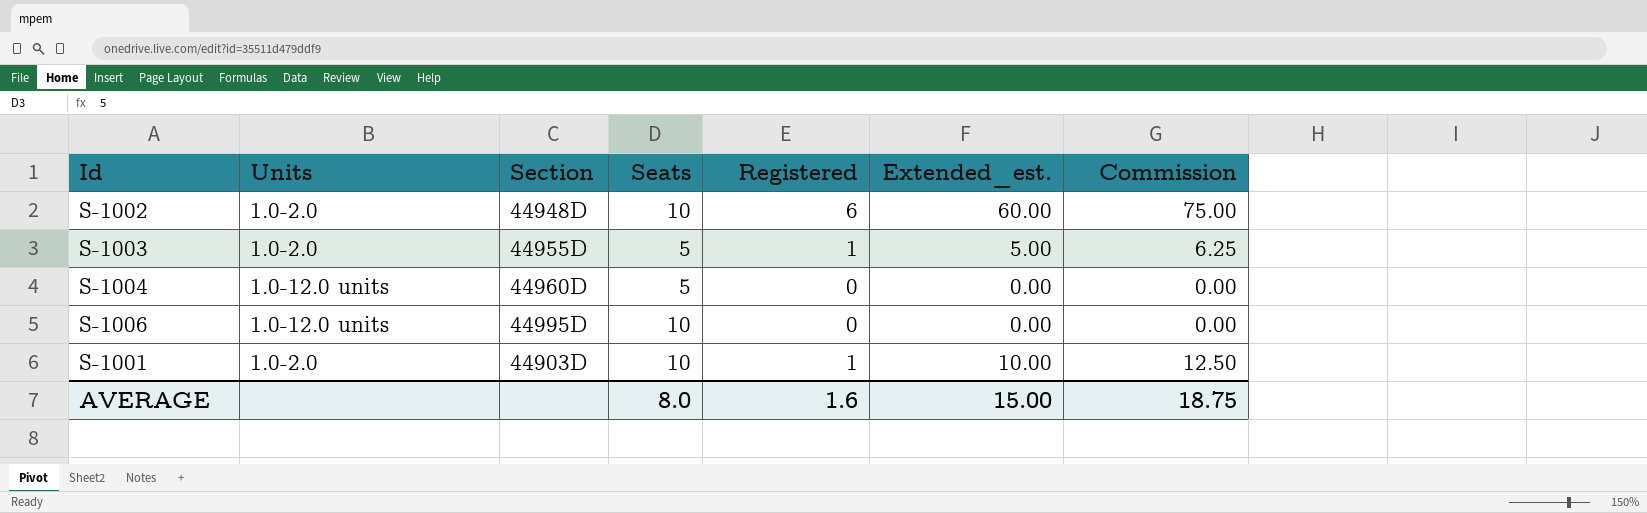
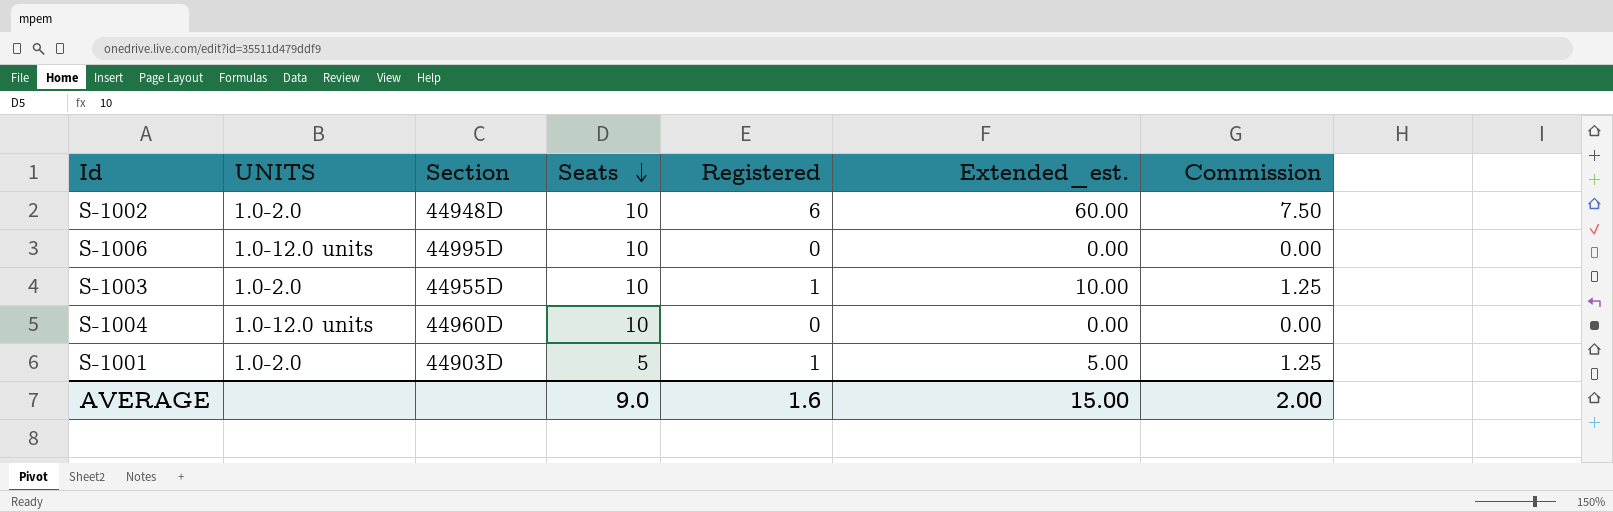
row order: none -> Seats descending
column name: Units -> UNITS
column Commission | formula: [Extended_est.] * 1.25 -> [Registered] * 1.25
S-1003 | Seats: 5 -> 10
S-1003 | Extended_est.: 5.00 -> 10.00
S-1004 | Seats: 5 -> 10
S-1001 | Seats: 10 -> 5
S-1001 | Extended_est.: 10.00 -> 5.00
AVERAGE | Seats: 8.0 -> 9.0
AVERAGE | Commission: 18.75 -> 2.00

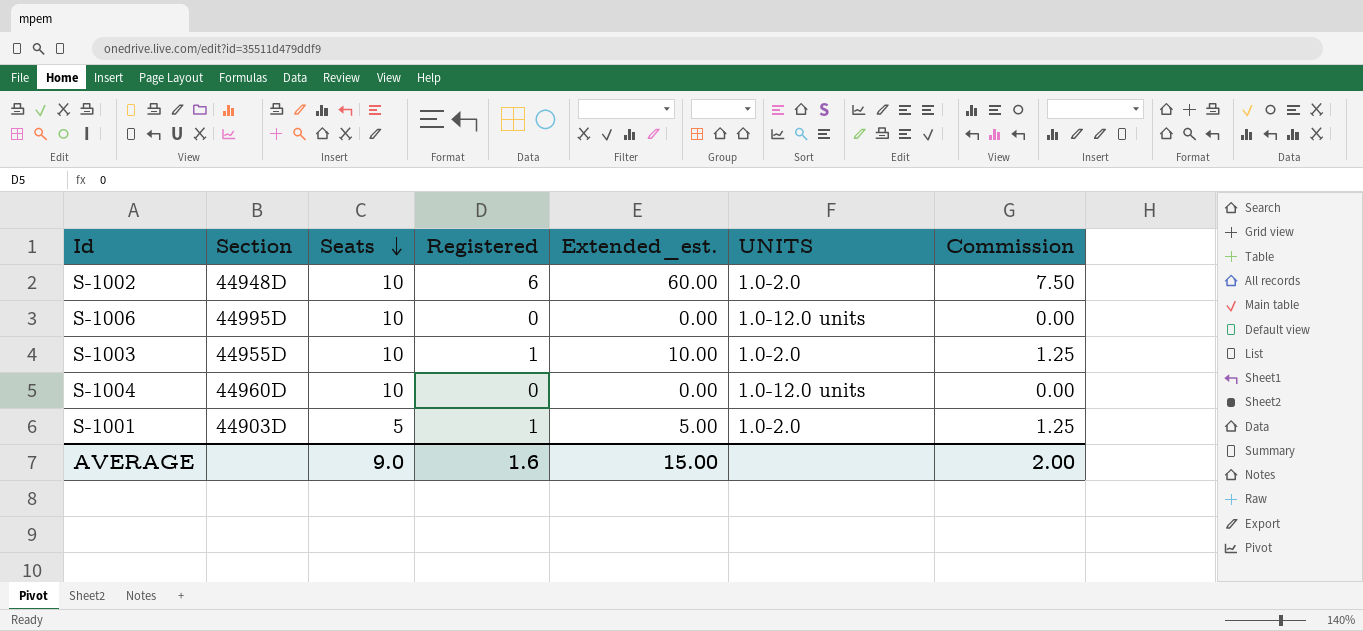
column UNITS | position: 2 -> 6

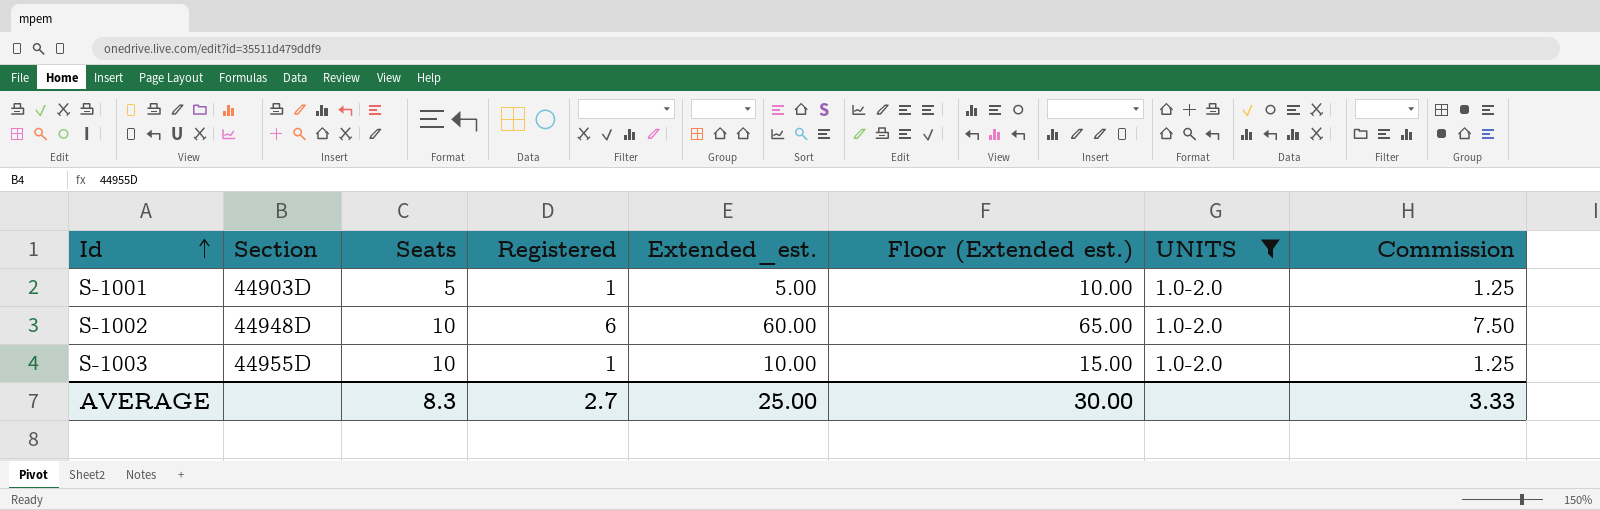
filter: none -> UNITS = 1.0-2.0
row order: Seats descending -> Id ascending
column Floor (Extended est.) | formula: none -> [Extended_est.] + 5
AVERAGE | Seats: 9.0 -> 8.3
AVERAGE | Registered: 1.6 -> 2.7
AVERAGE | Extended_est.: 15.00 -> 25.00
AVERAGE | Commission: 2.00 -> 3.33

